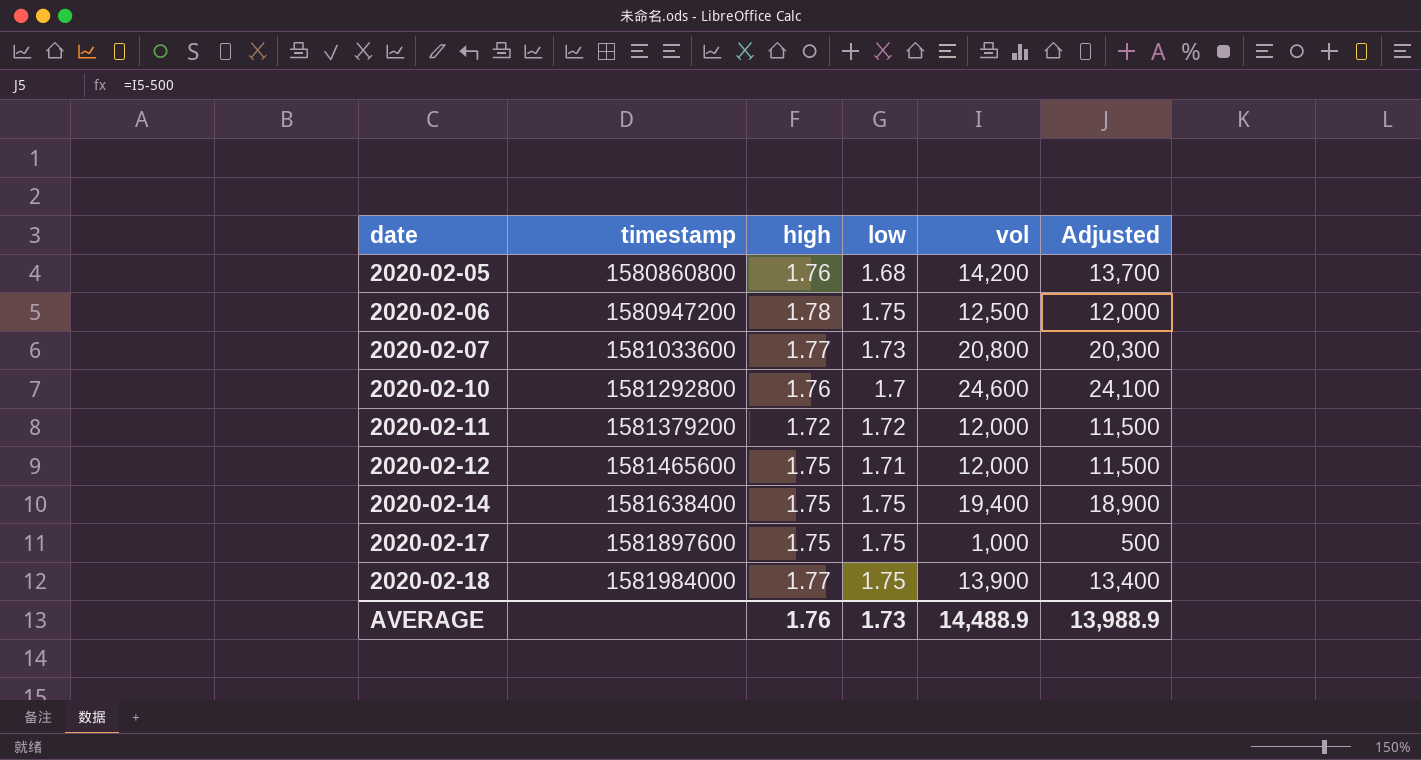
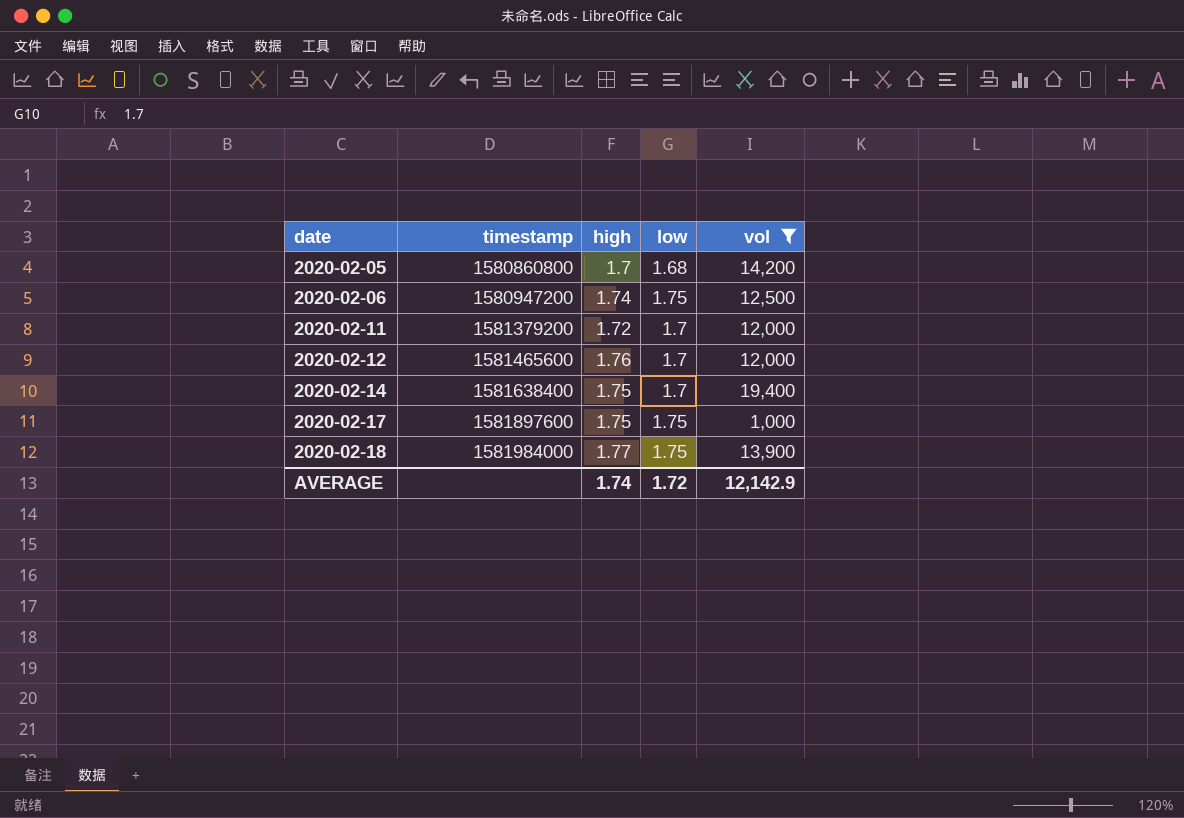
filter: none -> vol <= 19,400
column Adjusted | formula: [vol] - 500 -> none
2020-02-05 | high: 1.76 -> 1.7
2020-02-06 | high: 1.78 -> 1.74
2020-02-11 | low: 1.72 -> 1.7
2020-02-12 | high: 1.75 -> 1.76
2020-02-12 | low: 1.71 -> 1.7
2020-02-14 | low: 1.75 -> 1.7
AVERAGE | high: 1.76 -> 1.74
AVERAGE | low: 1.73 -> 1.72
AVERAGE | vol: 14,488.9 -> 12,142.9

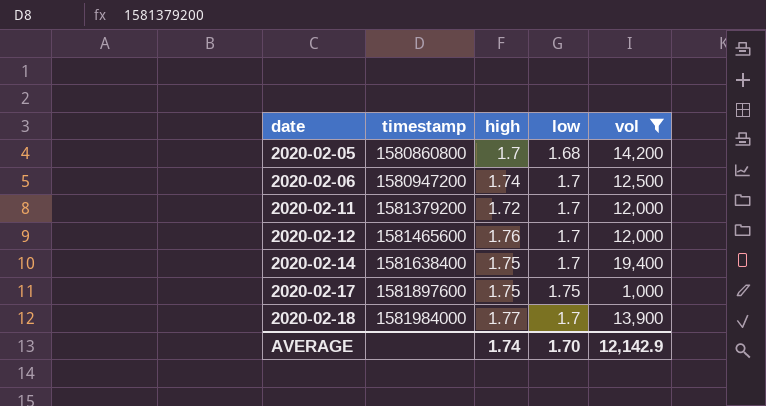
2020-02-06 | low: 1.75 -> 1.7
2020-02-18 | low: 1.75 -> 1.7
AVERAGE | low: 1.72 -> 1.70

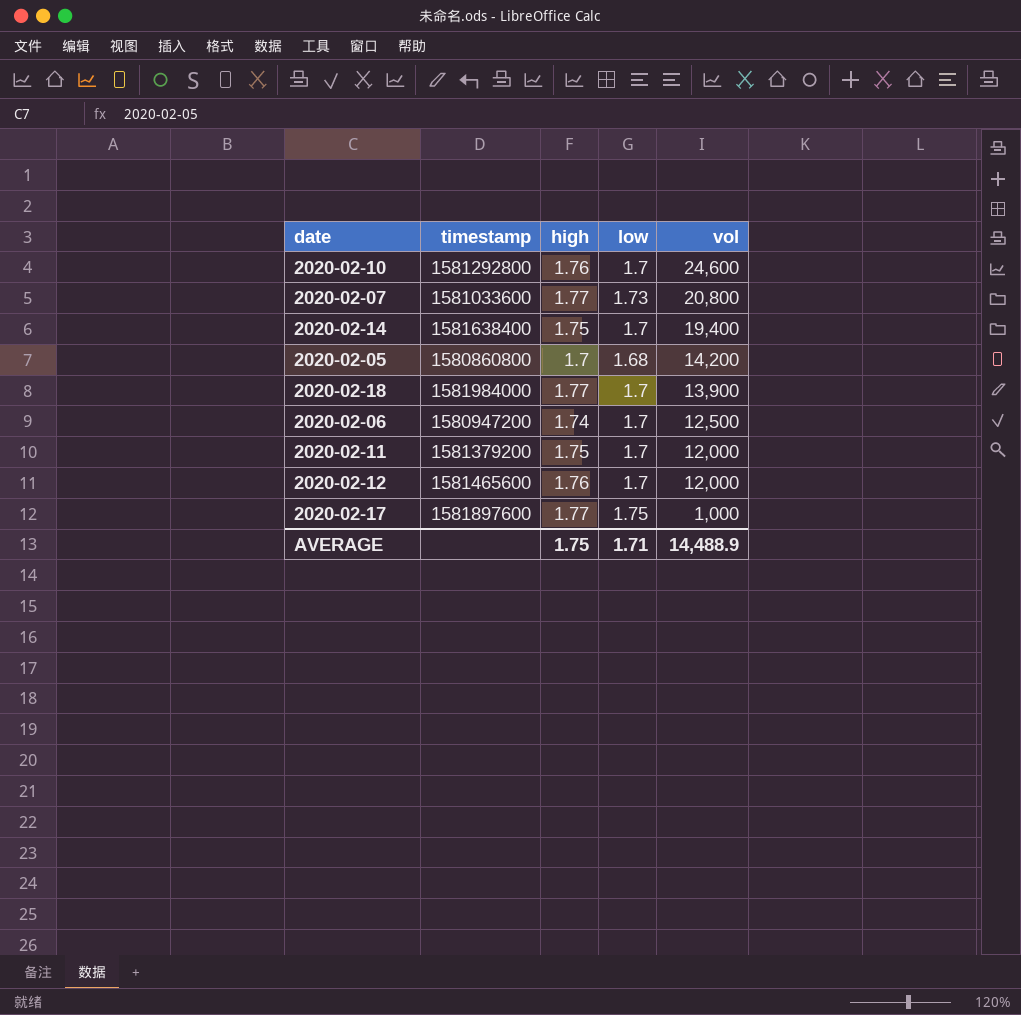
filter: vol <= 19,400 -> none
row order: date ascending -> vol descending
2020-02-11 | high: 1.72 -> 1.75
2020-02-17 | high: 1.75 -> 1.77
AVERAGE | high: 1.74 -> 1.75
AVERAGE | low: 1.70 -> 1.71
AVERAGE | vol: 12,142.9 -> 14,488.9

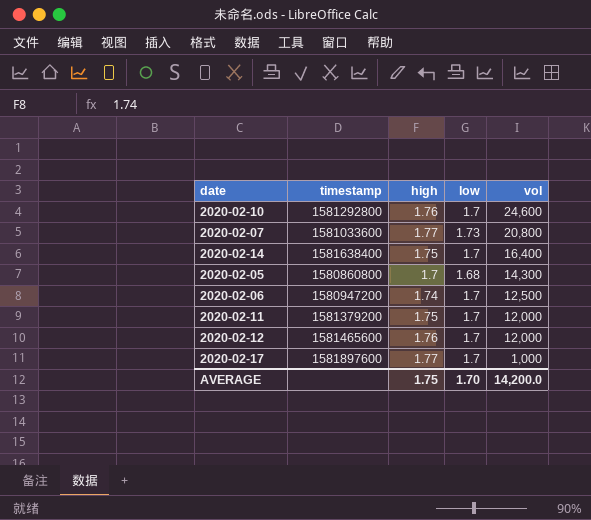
row 2020-02-18: 1581984000 | 1.77 | 1.7 | 13,900 -> none
2020-02-14 | vol: 19,400 -> 16,400
2020-02-05 | vol: 14,200 -> 14,300
2020-02-17 | low: 1.75 -> 1.7
AVERAGE | low: 1.71 -> 1.70
AVERAGE | vol: 14,488.9 -> 14,200.0

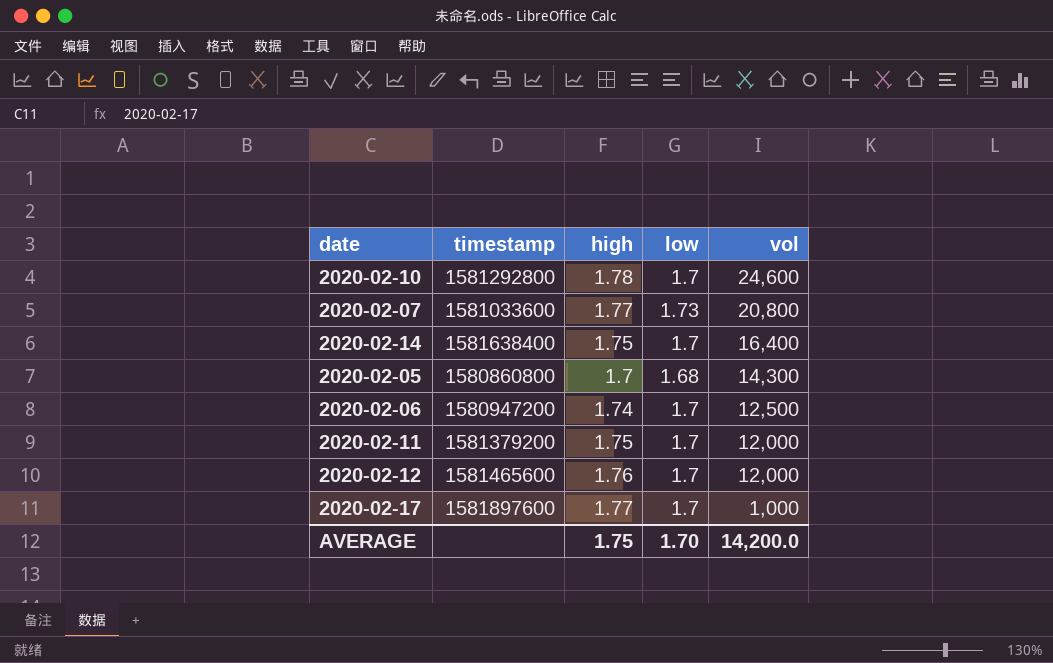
2020-02-10 | high: 1.76 -> 1.78

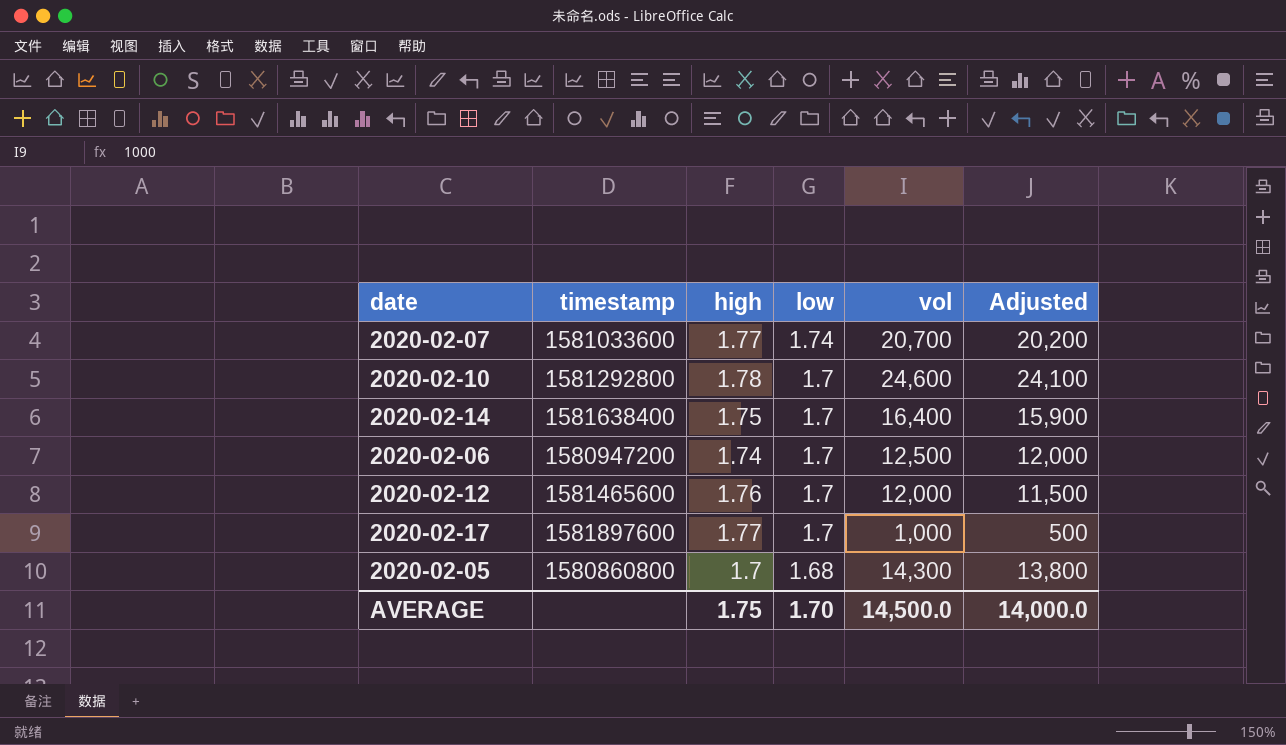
row order: vol descending -> low descending
column Adjusted | formula: none -> [vol] - 500
row 2020-02-11: 1581379200 | 1.75 | 1.7 | 12,000 -> none
2020-02-07 | low: 1.73 -> 1.74
2020-02-07 | vol: 20,800 -> 20,700
AVERAGE | vol: 14,200.0 -> 14,500.0

